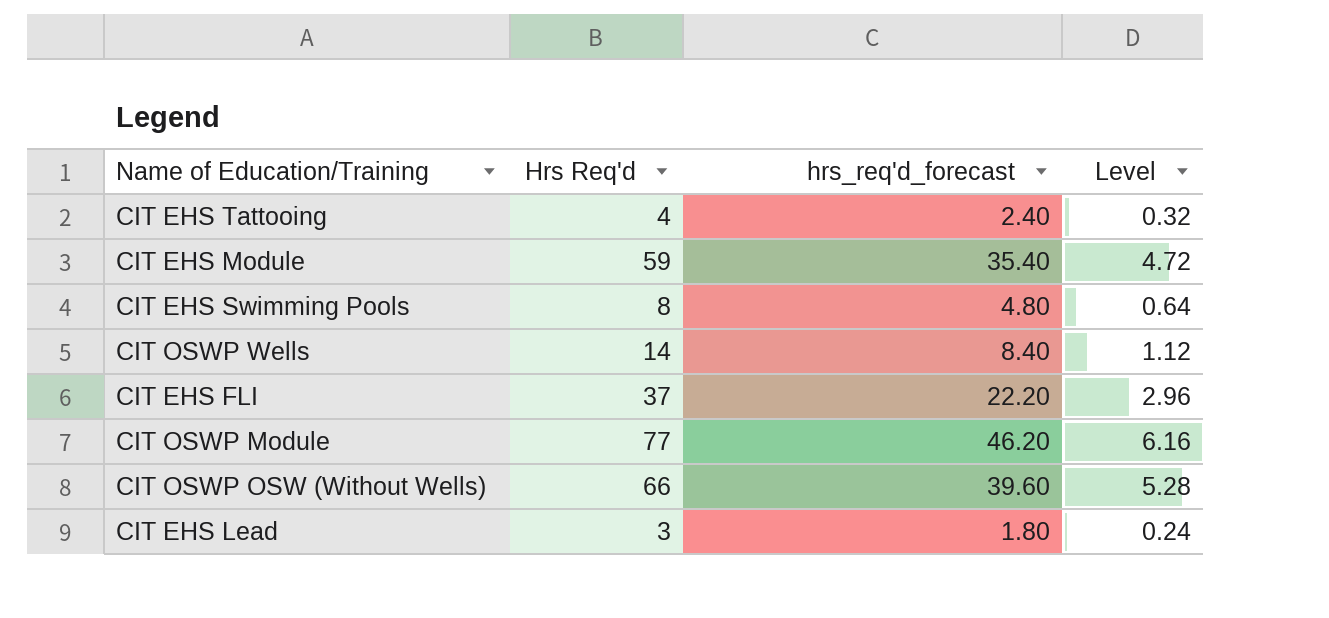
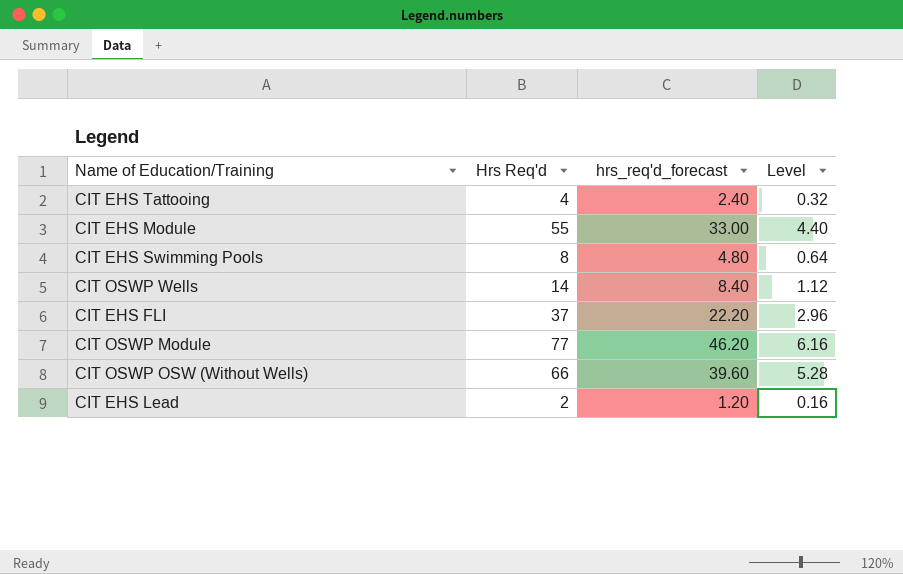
CIT EHS Module | Hrs Req'd: 59 -> 55
CIT EHS Module | hrs_req'd_forecast: 35.40 -> 33.00
CIT EHS Module | Level: 4.72 -> 4.40
CIT EHS Lead | Hrs Req'd: 3 -> 2
CIT EHS Lead | hrs_req'd_forecast: 1.80 -> 1.20
CIT EHS Lead | Level: 0.24 -> 0.16

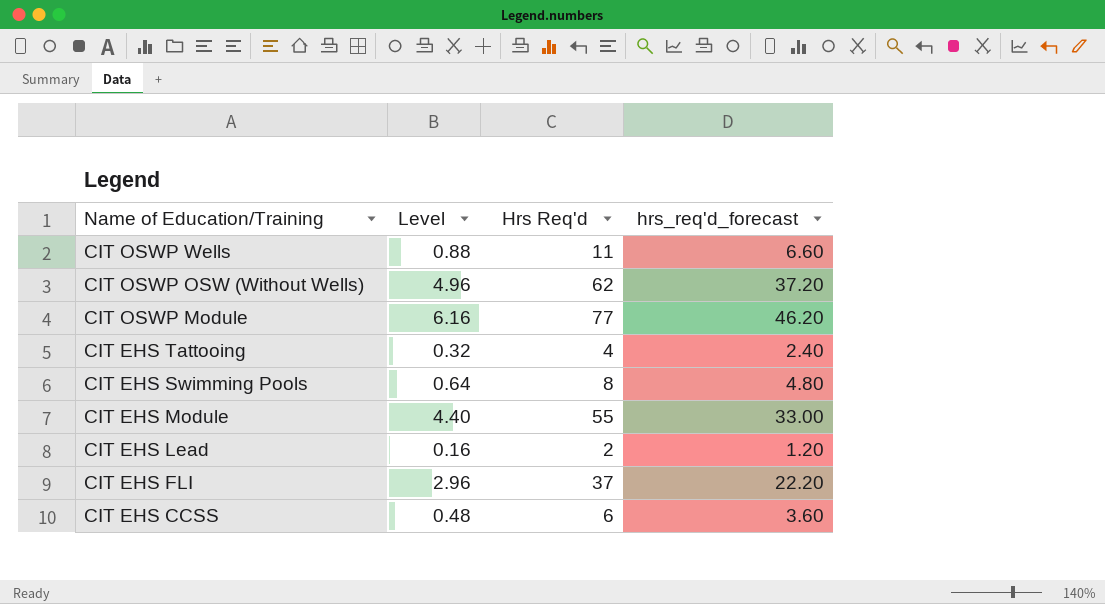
row order: none -> Name of Education/Training descending
column Level | position: 4 -> 2
CIT OSWP Wells | Level: 1.12 -> 0.88
CIT OSWP Wells | Hrs Req'd: 14 -> 11
CIT OSWP Wells | hrs_req'd_forecast: 8.40 -> 6.60
CIT OSWP OSW (Without Wells) | Level: 5.28 -> 4.96
CIT OSWP OSW (Without Wells) | Hrs Req'd: 66 -> 62
CIT OSWP OSW (Without Wells) | hrs_req'd_forecast: 39.60 -> 37.20
row CIT EHS CCSS: none -> 0.48 | 6 | 3.60

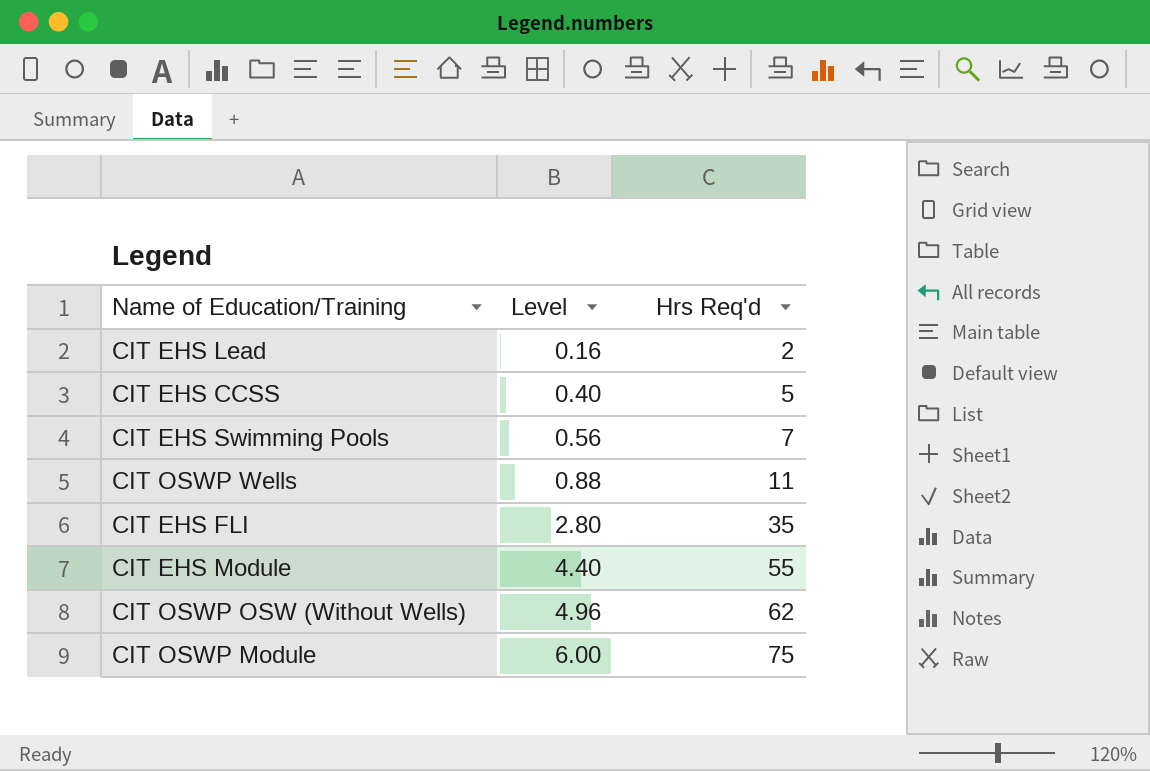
row order: Name of Education/Training descending -> Level ascending
column hrs_req'd_forecast | formula: [Hrs Req'd] * 0.6 -> none
row CIT EHS Tattooing: 0.32 | 4 | 2.40 -> none
CIT EHS CCSS | Level: 0.48 -> 0.40
CIT EHS CCSS | Hrs Req'd: 6 -> 5
CIT EHS Swimming Pools | Level: 0.64 -> 0.56
CIT EHS Swimming Pools | Hrs Req'd: 8 -> 7
CIT EHS FLI | Level: 2.96 -> 2.80
CIT EHS FLI | Hrs Req'd: 37 -> 35
CIT OSWP Module | Level: 6.16 -> 6.00
CIT OSWP Module | Hrs Req'd: 77 -> 75

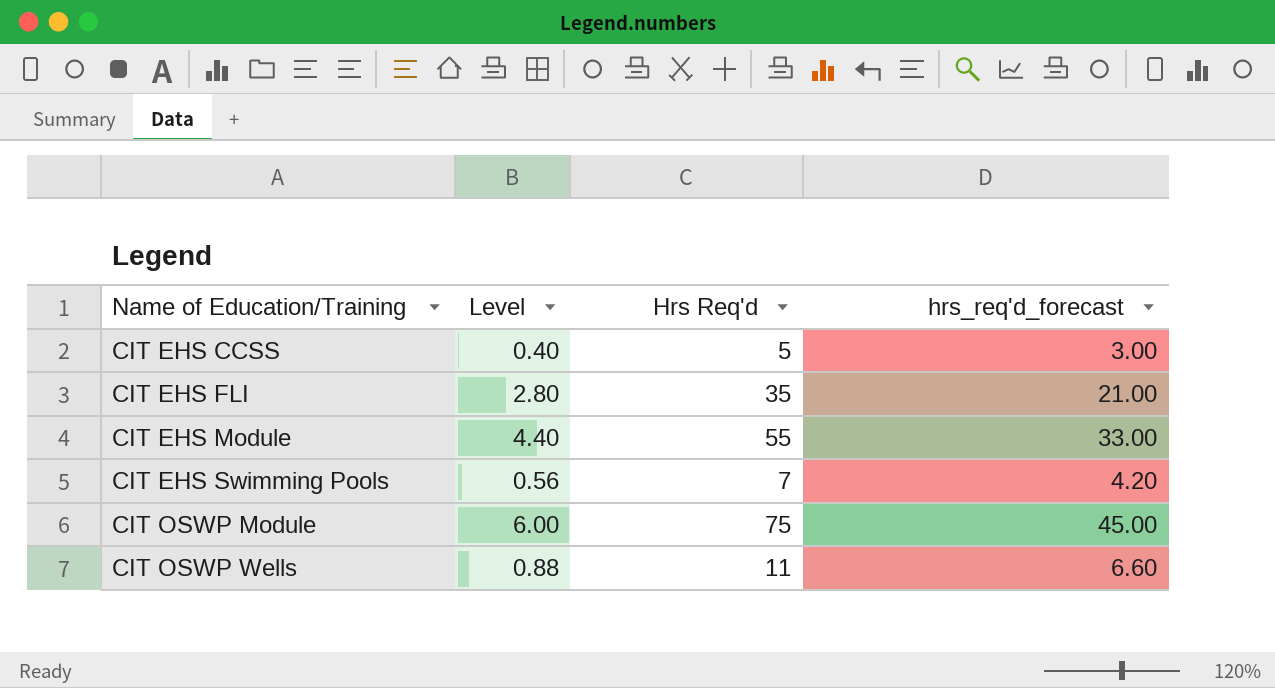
row order: Level ascending -> Name of Education/Training ascending
column hrs_req'd_forecast | formula: none -> [Hrs Req'd] * 0.6
row CIT EHS Lead: 0.16 | 2 -> none
row CIT OSWP OSW (Without Wells): 4.96 | 62 -> none

